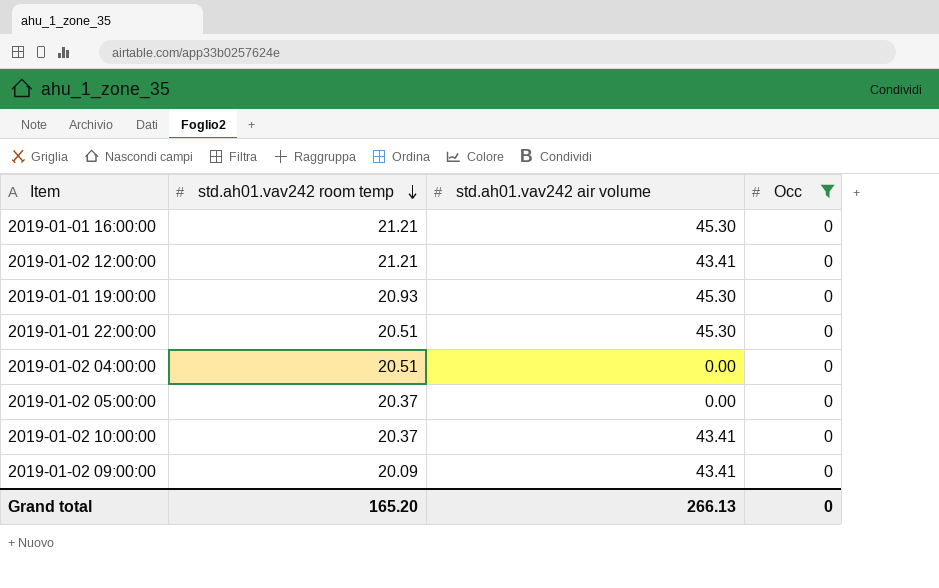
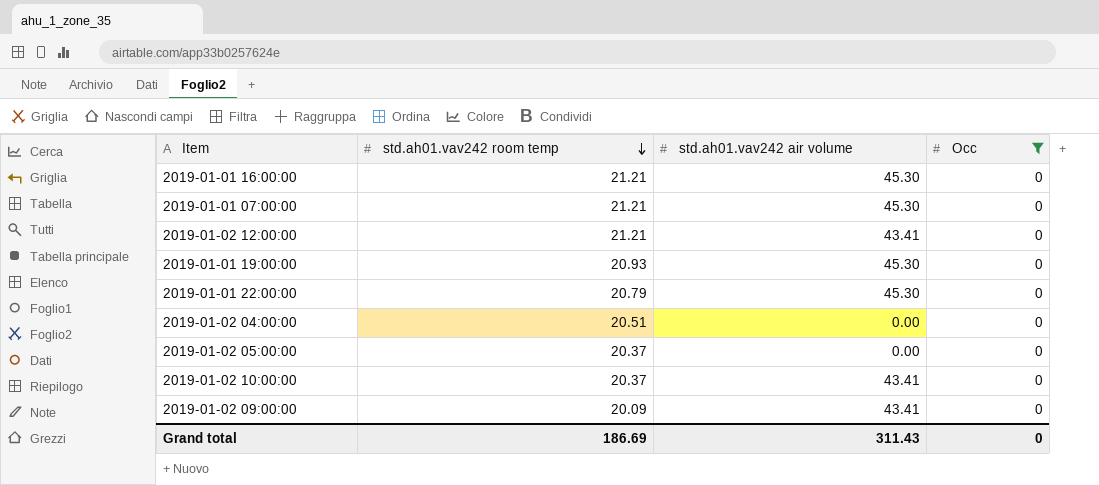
row 2019-01-01 07:00:00: none -> 21.21 | 45.30 | 0
2019-01-01 22:00:00 | std.ah01.vav242 room temp: 20.51 -> 20.79
Grand total | std.ah01.vav242 room temp: 165.20 -> 186.69
Grand total | std.ah01.vav242 air volume: 266.13 -> 311.43

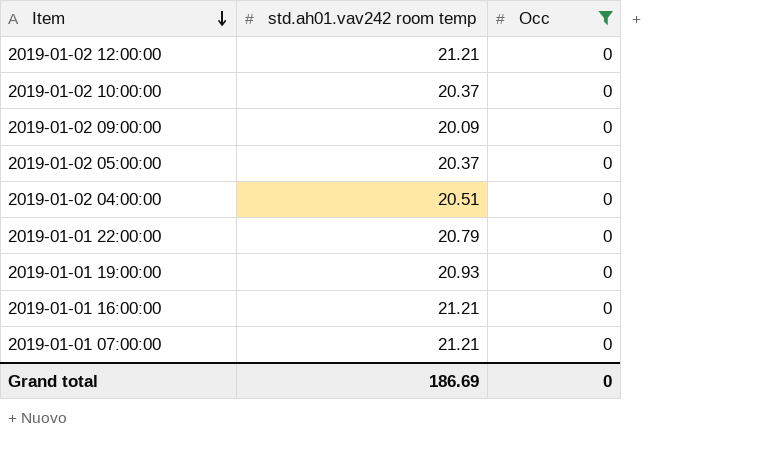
row order: std.ah01.vav242 room temp descending -> Item descending
column std.ah01.vav242 air volume | position: 3 -> none

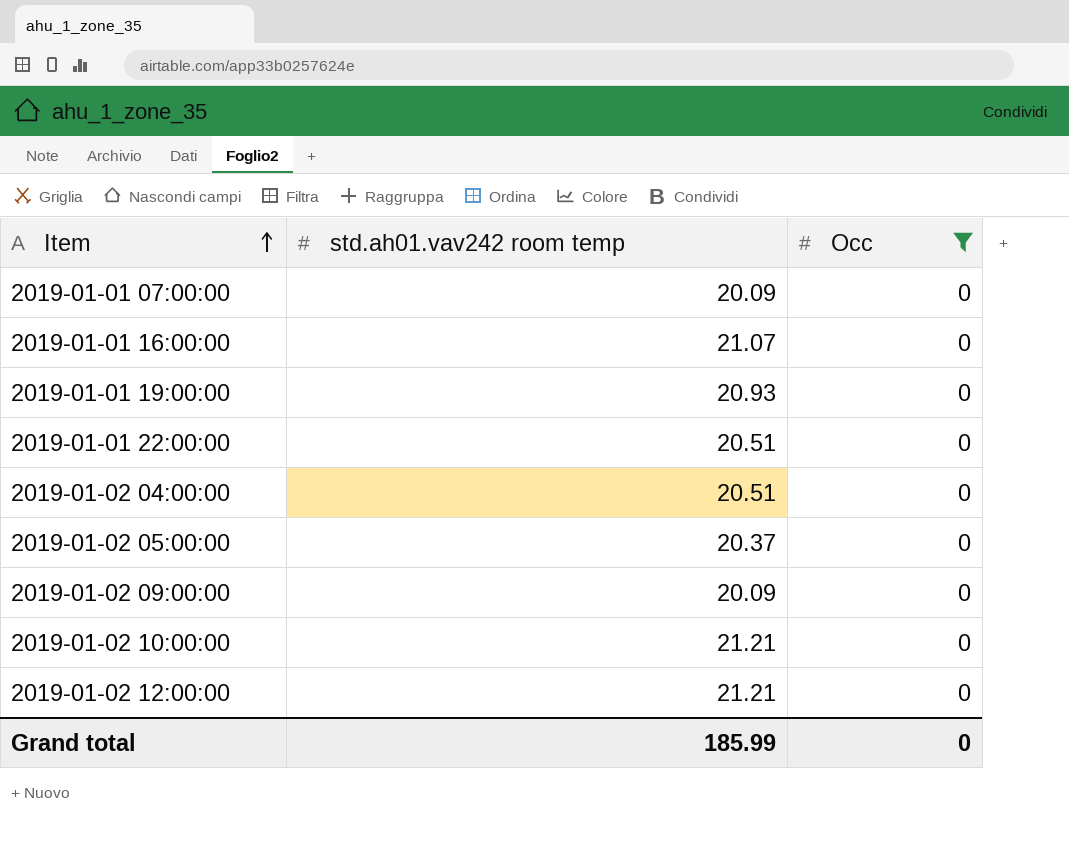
row order: Item descending -> Item ascending
2019-01-01 07:00:00 | std.ah01.vav242 room temp: 21.21 -> 20.09
2019-01-01 16:00:00 | std.ah01.vav242 room temp: 21.21 -> 21.07
2019-01-01 22:00:00 | std.ah01.vav242 room temp: 20.79 -> 20.51
2019-01-02 10:00:00 | std.ah01.vav242 room temp: 20.37 -> 21.21
Grand total | std.ah01.vav242 room temp: 186.69 -> 185.99

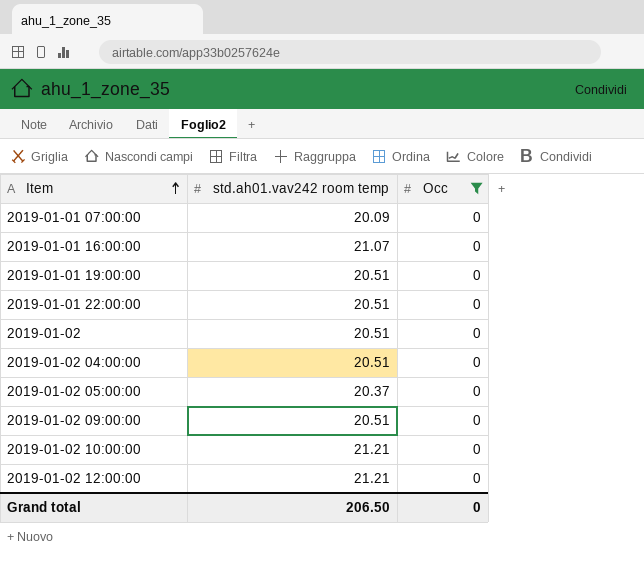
2019-01-01 19:00:00 | std.ah01.vav242 room temp: 20.93 -> 20.51
row 2019-01-02: none -> 20.51 | 0
2019-01-02 09:00:00 | std.ah01.vav242 room temp: 20.09 -> 20.51
Grand total | std.ah01.vav242 room temp: 185.99 -> 206.50

